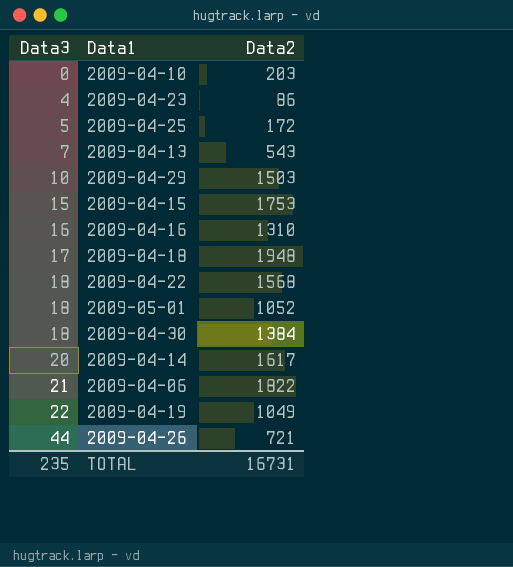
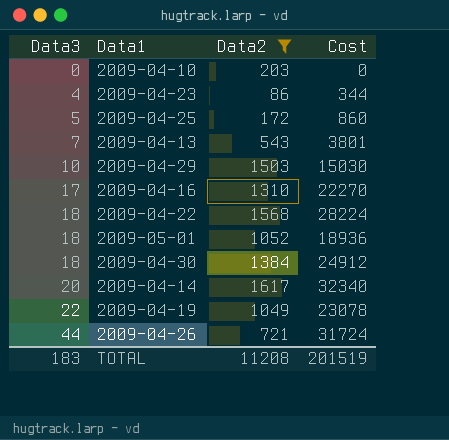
filter: none -> Data2 <= 1617
column Cost | formula: none -> [Data3] * [Data2]
2009-04-16 | Data3: 16 -> 17
TOTAL | Data3: 235 -> 183
TOTAL | Data2: 16731 -> 11208

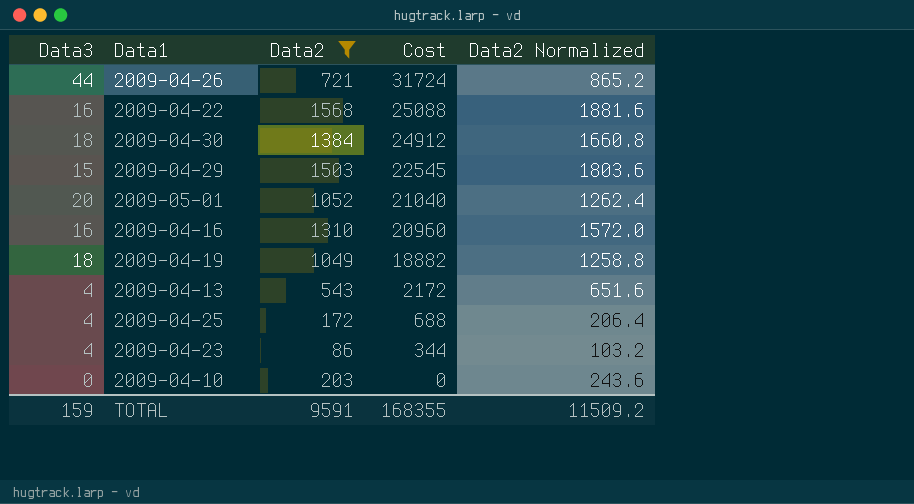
row order: Data3 ascending -> Cost descending
column Data2 Normalized | formula: none -> [Data2] * 1.2
row 2009-04-14: 20 | 1617 | 32340 -> none
2009-04-22 | Data3: 18 -> 16
2009-04-22 | Cost: 28224 -> 25088
2009-04-29 | Data3: 10 -> 15
2009-04-29 | Cost: 15030 -> 22545
2009-05-01 | Data3: 18 -> 20
2009-05-01 | Cost: 18936 -> 21040
2009-04-16 | Data3: 17 -> 16
2009-04-16 | Cost: 22270 -> 20960
2009-04-19 | Data3: 22 -> 18
2009-04-19 | Cost: 23078 -> 18882
2009-04-13 | Data3: 7 -> 4
2009-04-13 | Cost: 3801 -> 2172
2009-04-25 | Data3: 5 -> 4
2009-04-25 | Cost: 860 -> 688
TOTAL | Data3: 183 -> 159
TOTAL | Data2: 11208 -> 9591
TOTAL | Cost: 201519 -> 168355

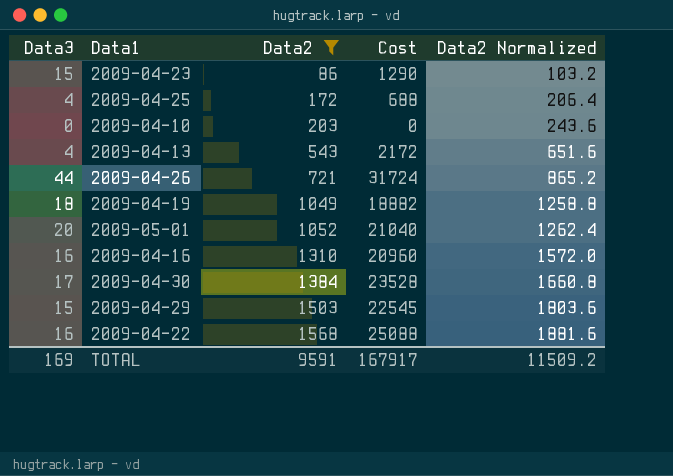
row order: Cost descending -> Data2 ascending
2009-04-23 | Data3: 4 -> 15
2009-04-23 | Cost: 344 -> 1290
2009-04-30 | Data3: 18 -> 17
2009-04-30 | Cost: 24912 -> 23528
TOTAL | Data3: 159 -> 169
TOTAL | Cost: 168355 -> 167917

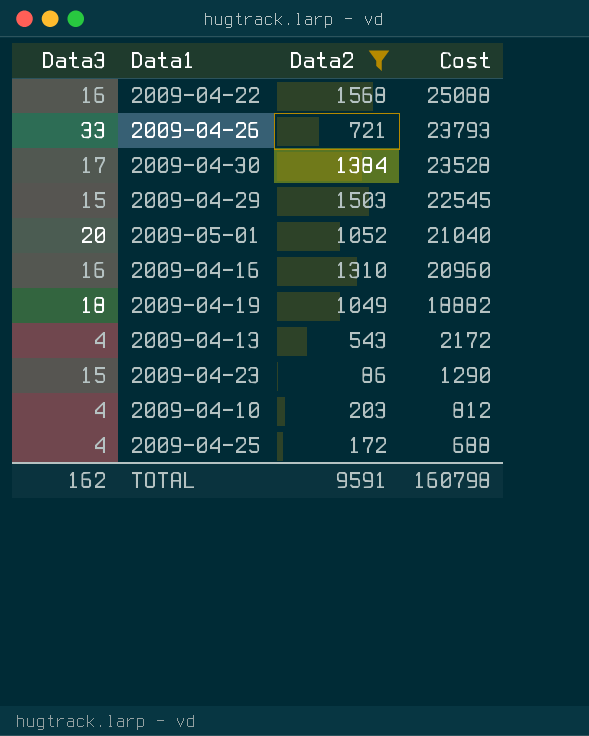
row order: Data2 ascending -> Cost descending
column Data2 Normalized | formula: [Data2] * 1.2 -> none
2009-04-26 | Data3: 44 -> 33
2009-04-26 | Cost: 31724 -> 23793
2009-04-10 | Data3: 0 -> 4
2009-04-10 | Cost: 0 -> 812
TOTAL | Data3: 169 -> 162
TOTAL | Cost: 167917 -> 160798

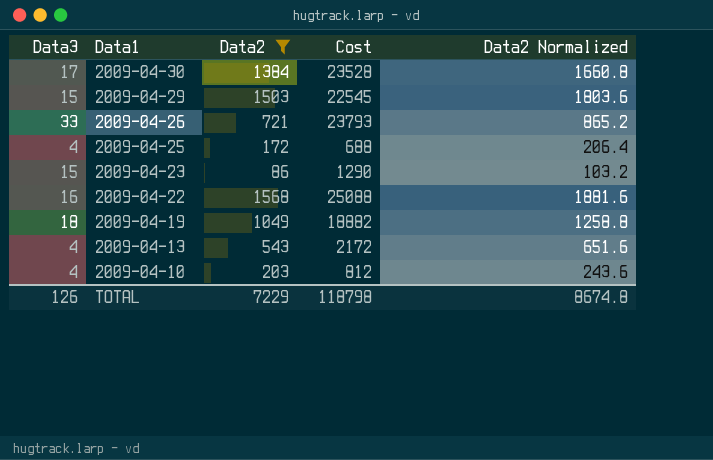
row order: Cost descending -> Data1 descending
column Data2 Normalized | formula: none -> [Data2] * 1.2
row 2009-05-01: 20 | 1052 | 21040 -> none
row 2009-04-16: 16 | 1310 | 20960 -> none
TOTAL | Data3: 162 -> 126
TOTAL | Data2: 9591 -> 7229
TOTAL | Cost: 160798 -> 118798

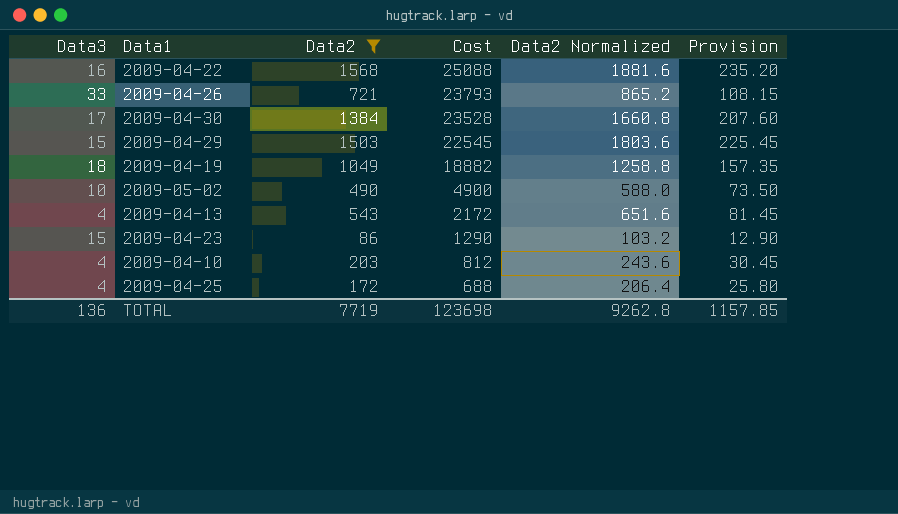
row order: Data1 descending -> Cost descending
column Provision | formula: none -> [Data2] * 0.15
row 2009-05-02: none -> 10 | 490 | 4900 | 588.0 | 73.50
TOTAL | Data3: 126 -> 136
TOTAL | Data2: 7229 -> 7719
TOTAL | Cost: 118798 -> 123698
TOTAL | Data2 Normalized: 8674.8 -> 9262.8

